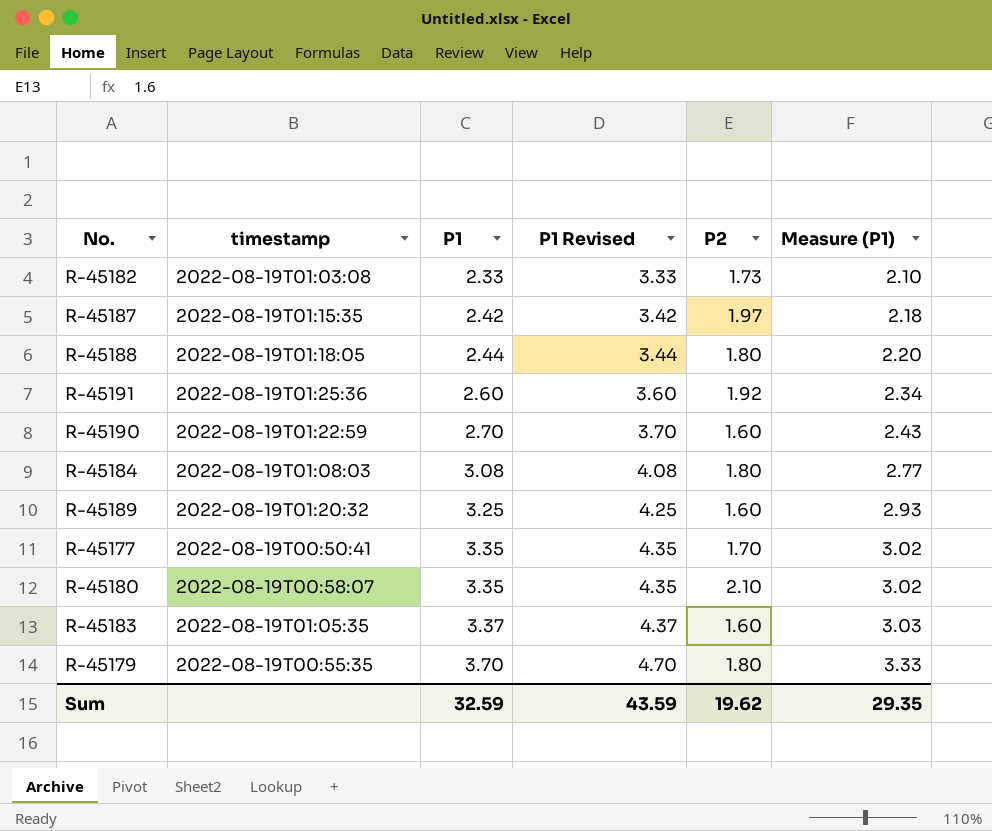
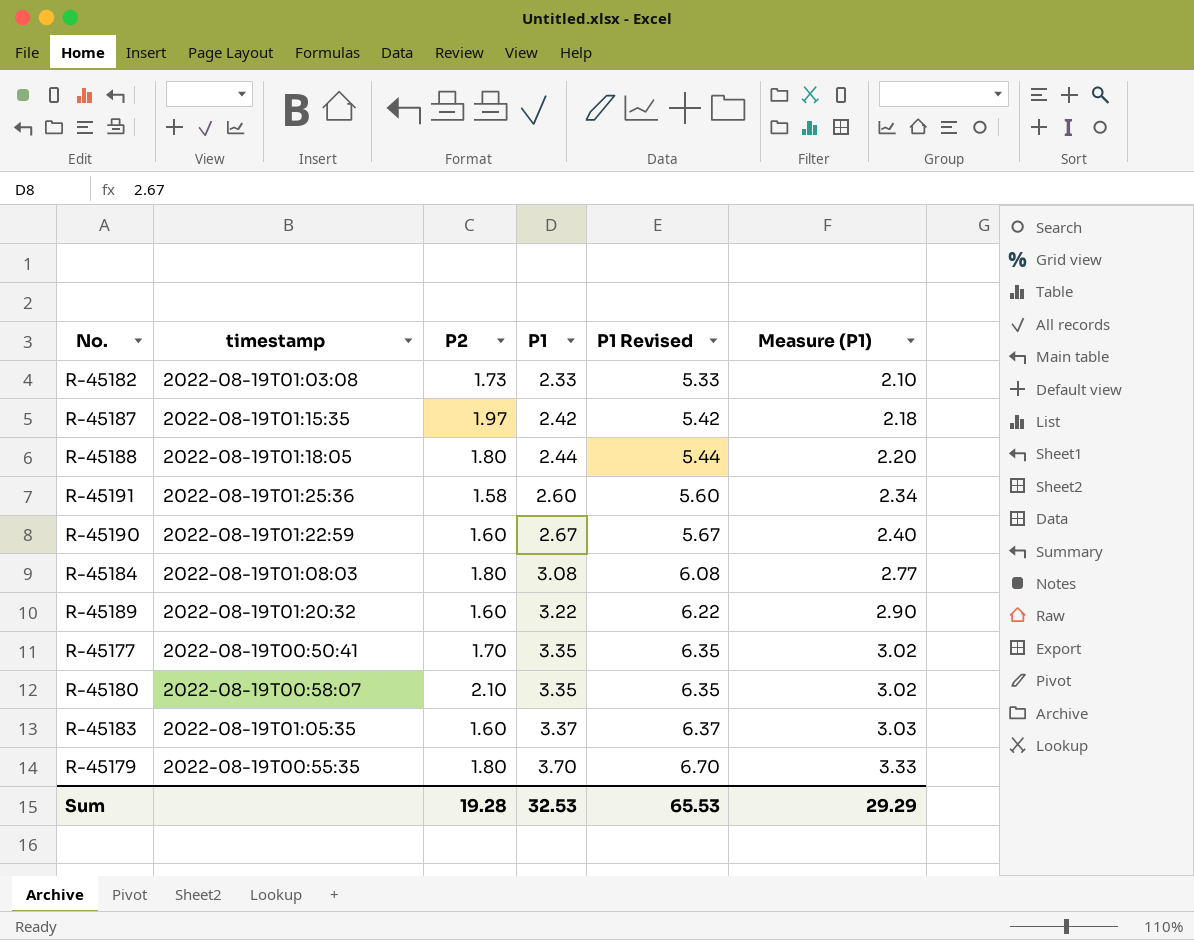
column P2 | position: 5 -> 3
column P1 Revised | formula: [P1] + 1 -> [P1] + 3
R-45191 | P2: 1.92 -> 1.58
R-45190 | P1: 2.70 -> 2.67
R-45190 | Measure (P1): 2.43 -> 2.40
R-45189 | P1: 3.25 -> 3.22
R-45189 | Measure (P1): 2.93 -> 2.90
Sum | P2: 19.62 -> 19.28
Sum | P1: 32.59 -> 32.53
Sum | P1 Revised: 43.59 -> 65.53
Sum | Measure (P1): 29.35 -> 29.29

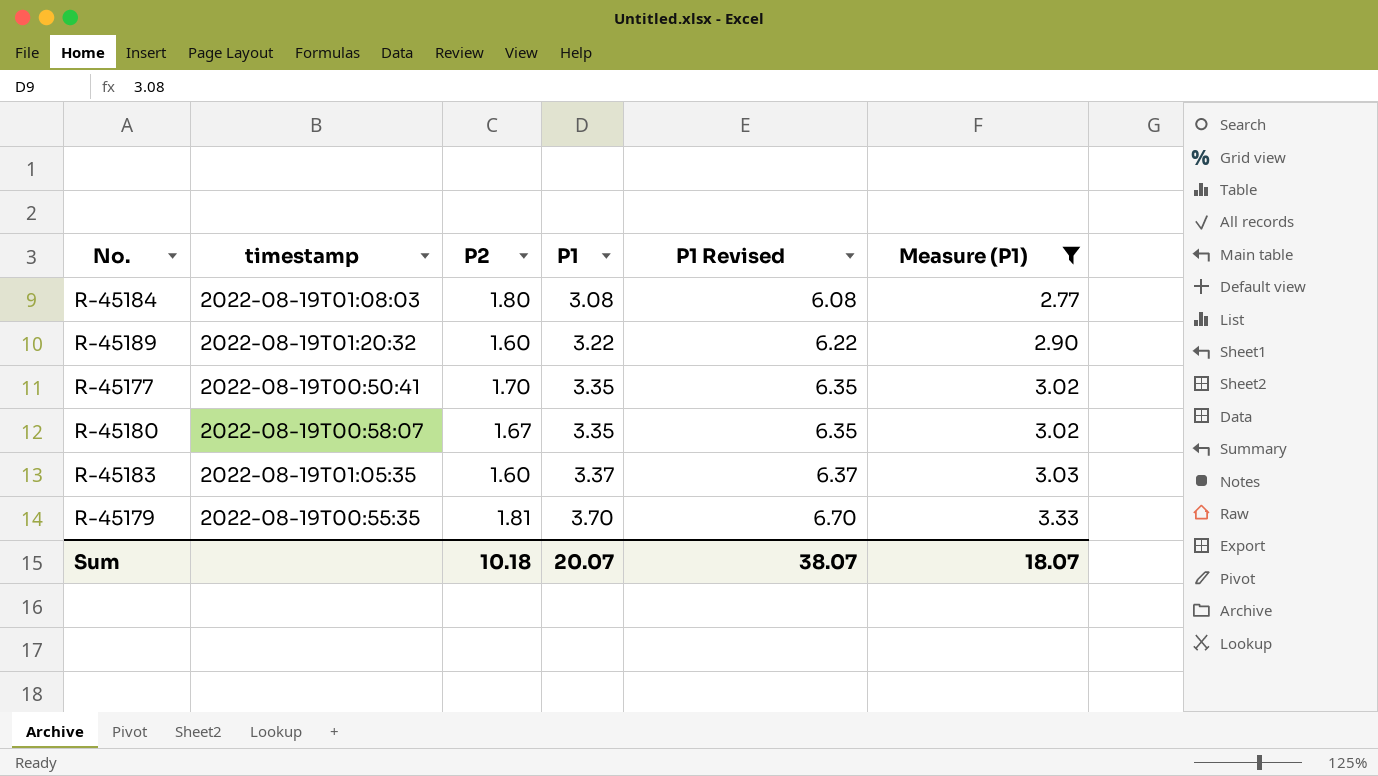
filter: none -> Measure (P1) >= 2.77
R-45180 | P2: 2.10 -> 1.67
R-45179 | P2: 1.80 -> 1.81
Sum | P2: 19.28 -> 10.18
Sum | P1: 32.53 -> 20.07
Sum | P1 Revised: 65.53 -> 38.07
Sum | Measure (P1): 29.29 -> 18.07

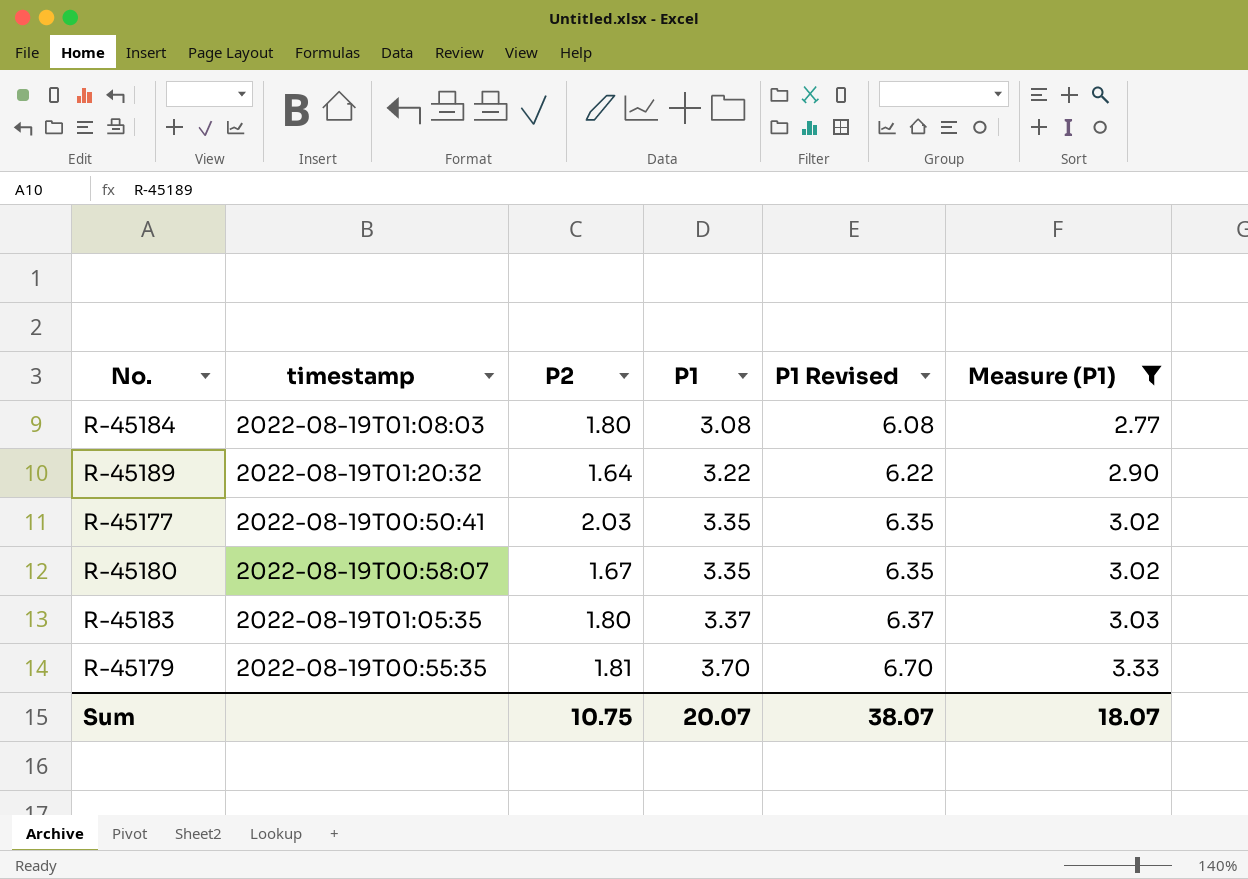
R-45189 | P2: 1.60 -> 1.64
R-45177 | P2: 1.70 -> 2.03
R-45183 | P2: 1.60 -> 1.80
Sum | P2: 10.18 -> 10.75

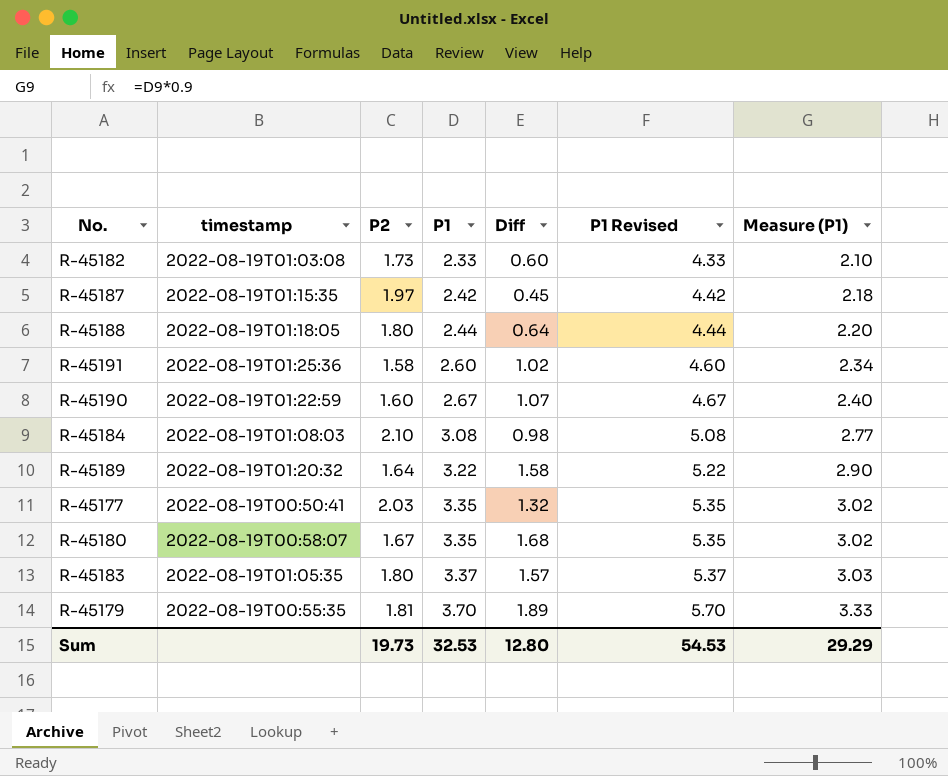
filter: Measure (P1) >= 2.77 -> none
column Diff | formula: none -> [P1] - [P2]
column P1 Revised | formula: [P1] + 3 -> [P1] + 2
R-45184 | P2: 1.80 -> 2.10
Sum | P2: 10.75 -> 19.73
Sum | P1: 20.07 -> 32.53
Sum | P1 Revised: 38.07 -> 54.53
Sum | Measure (P1): 18.07 -> 29.29

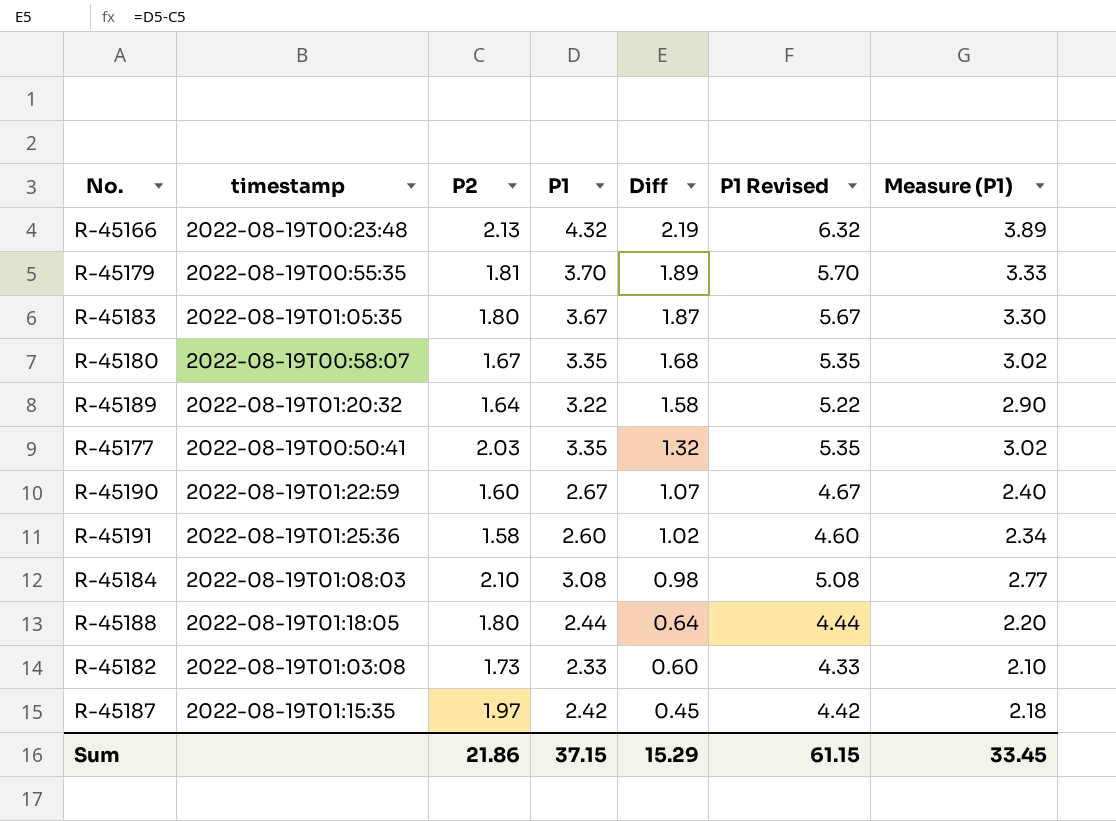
row order: P1 ascending -> Diff descending
row R-45166: none -> 2022-08-19T00:23:48 | 2.13 | 4.32 | 2.19 | 6.32 | 3.89
R-45183 | P1: 3.37 -> 3.67
R-45183 | Diff: 1.57 -> 1.87
R-45183 | P1 Revised: 5.37 -> 5.67
R-45183 | Measure (P1): 3.03 -> 3.30
Sum | P2: 19.73 -> 21.86
Sum | P1: 32.53 -> 37.15
Sum | Diff: 12.80 -> 15.29
Sum | P1 Revised: 54.53 -> 61.15
Sum | Measure (P1): 29.29 -> 33.45

